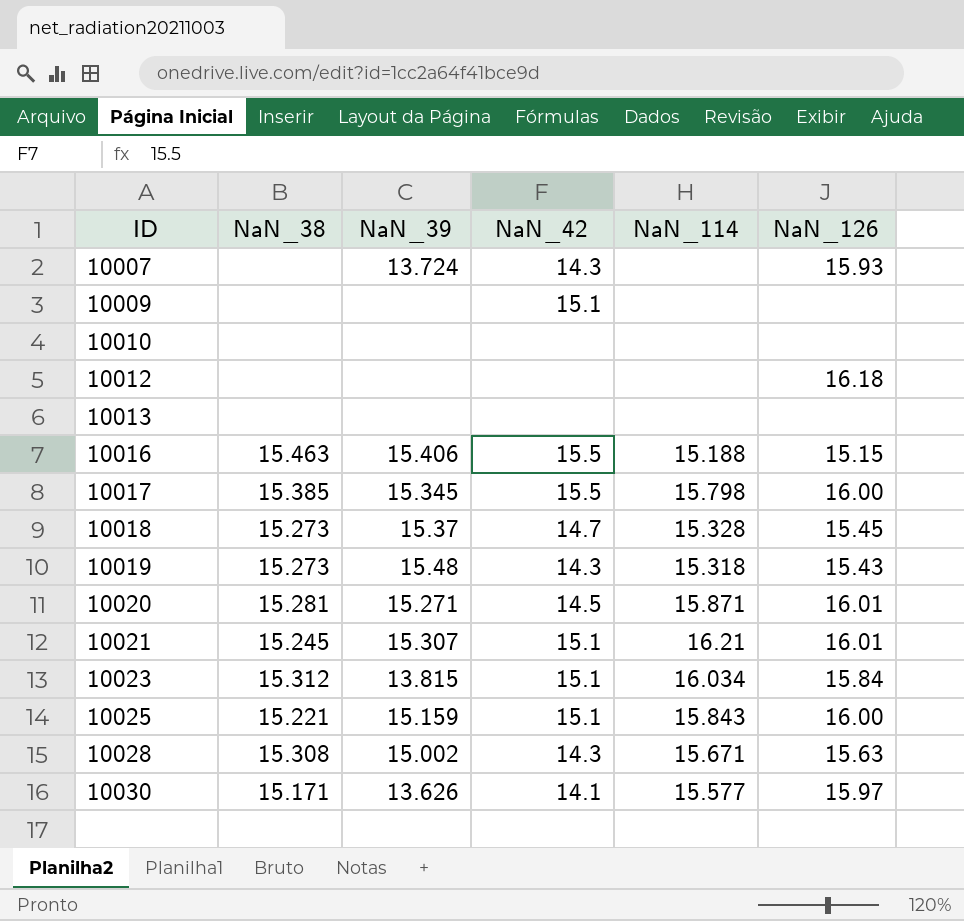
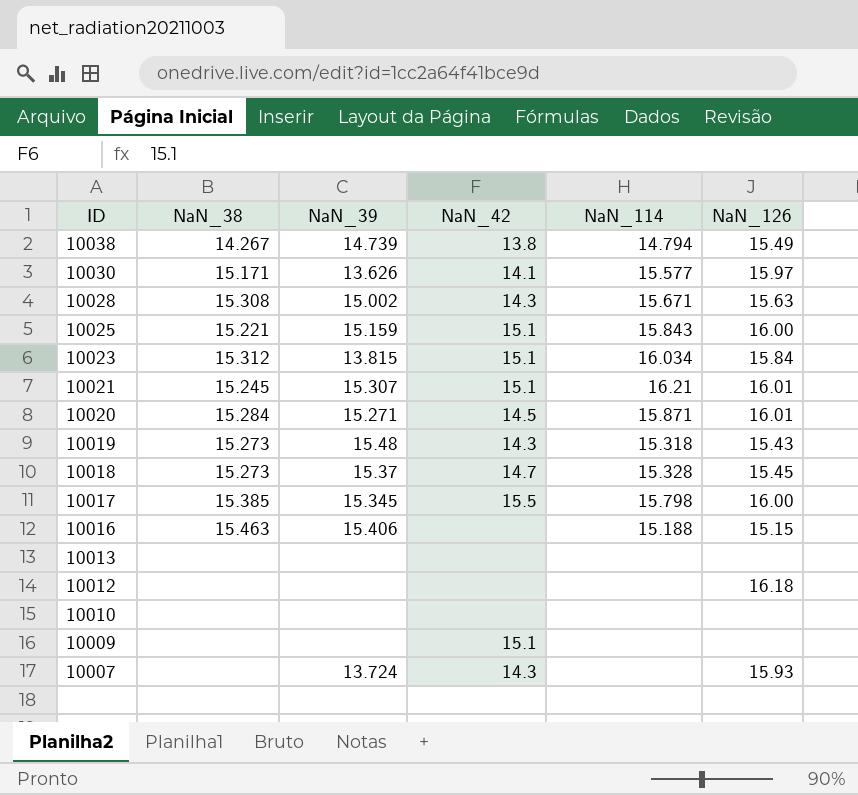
row order: ID ascending -> ID descending
row 10038: none -> 14.267 | 14.739 | 13.8 | 14.794 | 15.49
10020 | NaN_38: 15.281 -> 15.284
10016 | NaN_42: 15.5 -> none

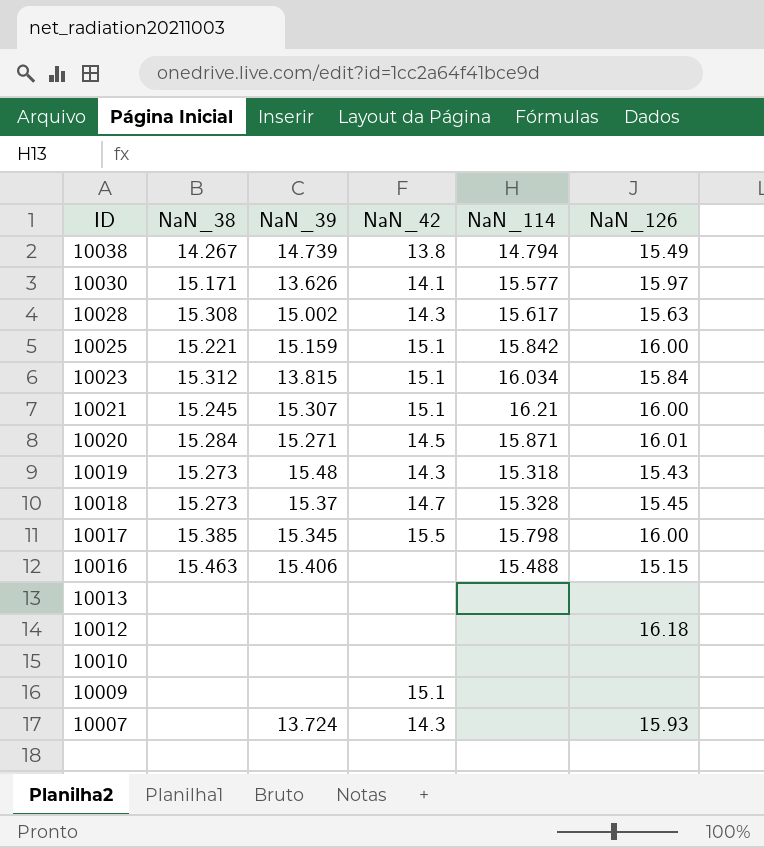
10028 | NaN_114: 15.671 -> 15.617
10025 | NaN_114: 15.843 -> 15.842
10021 | NaN_126: 16.01 -> 16.00
10016 | NaN_114: 15.188 -> 15.488

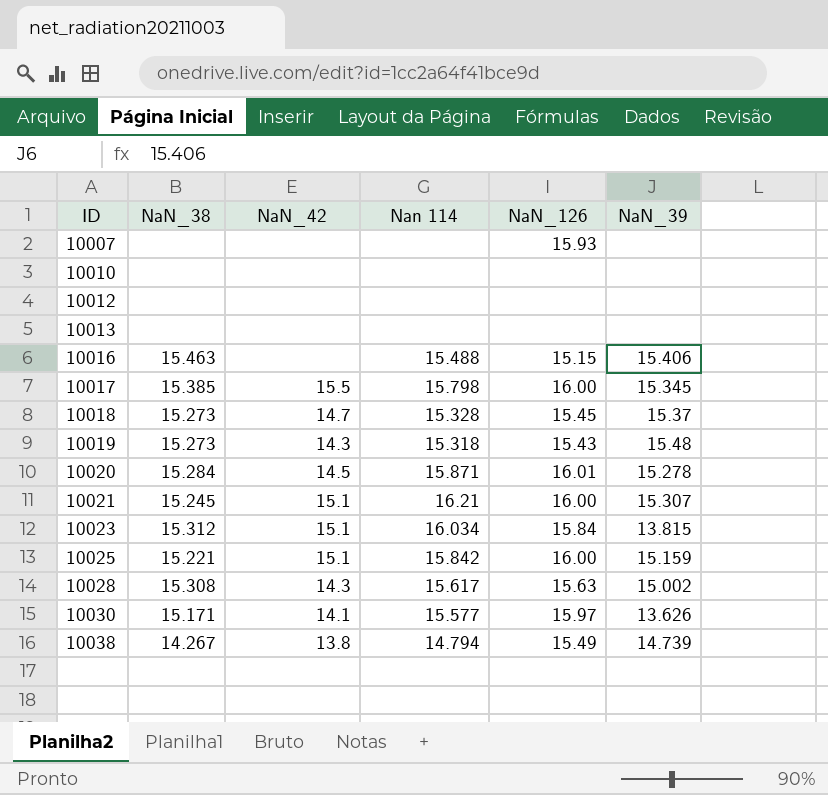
row order: ID descending -> ID ascending
column name: NaN_114 -> Nan 114
column NaN_39 | position: 3 -> 6
row 10009: none | none | 15.1 | none | none -> none
10007 | NaN_42: 14.3 -> none
10007 | NaN_39: 13.724 -> none
10012 | NaN_126: 16.18 -> none
10020 | NaN_39: 15.271 -> 15.278

